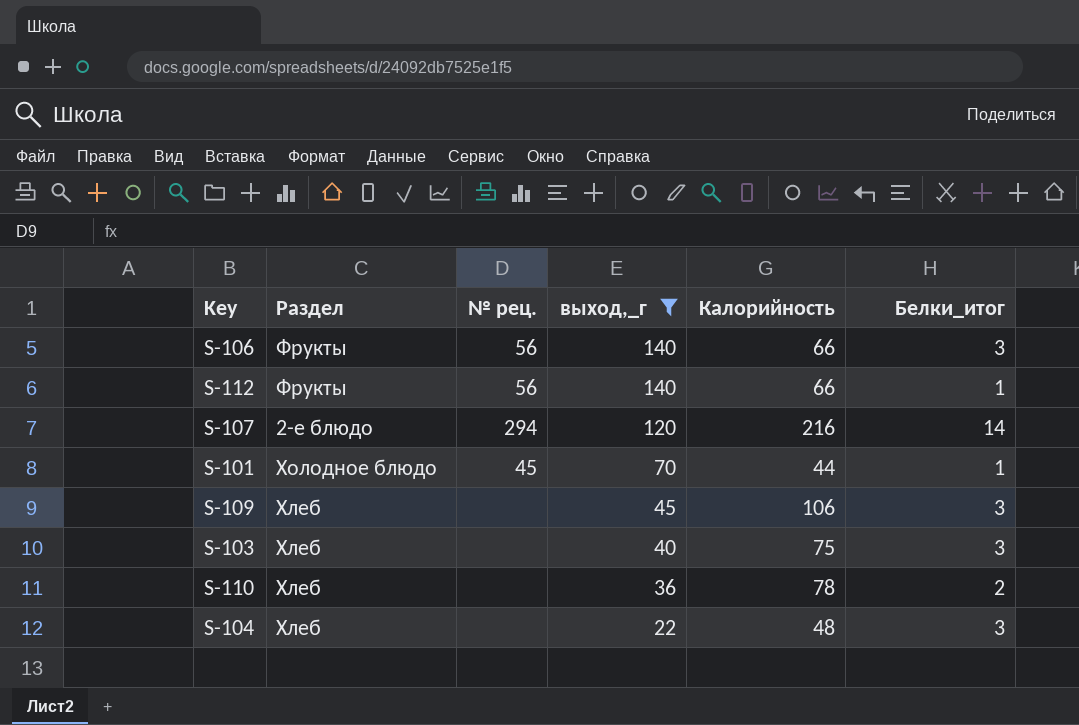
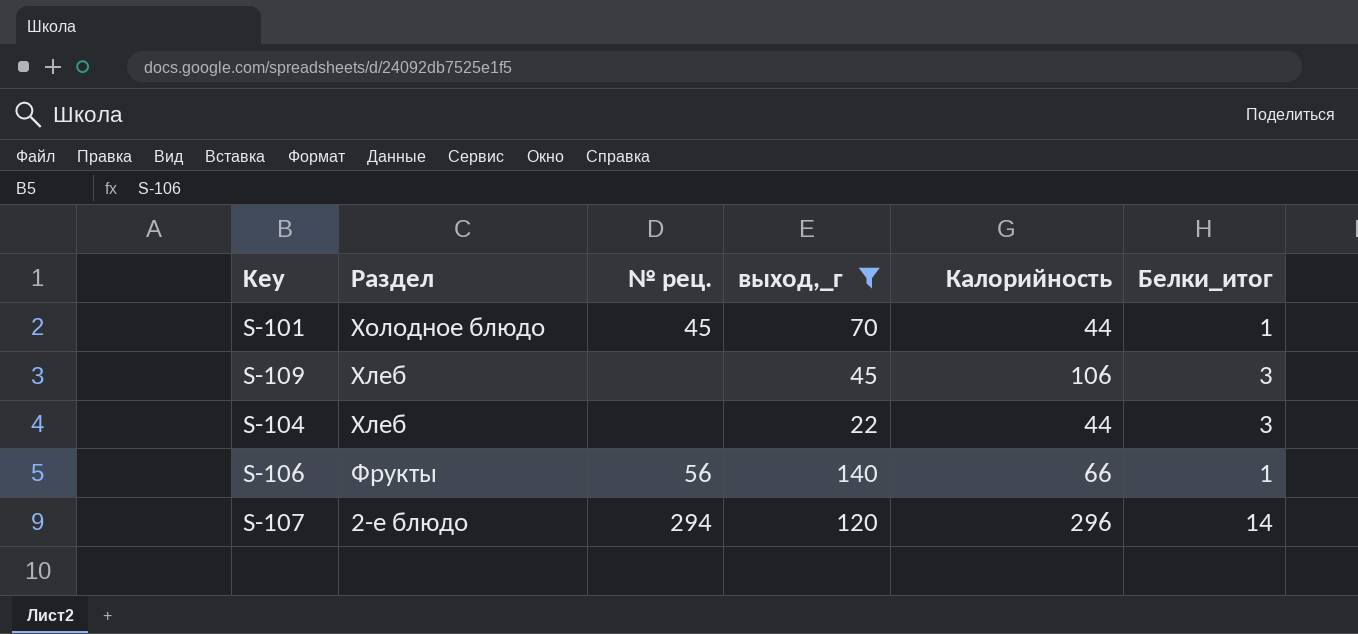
row order: выход,_г descending -> Раздел descending
row S-112: Фрукты | 56 | 140 | 66 | 1 -> none
row S-103: Хлеб | none | 40 | 75 | 3 -> none
row S-110: Хлеб | none | 36 | 78 | 2 -> none
S-104 | Калорийность: 48 -> 44
S-106 | Белки_итог: 3 -> 1
S-107 | Калорийность: 216 -> 296

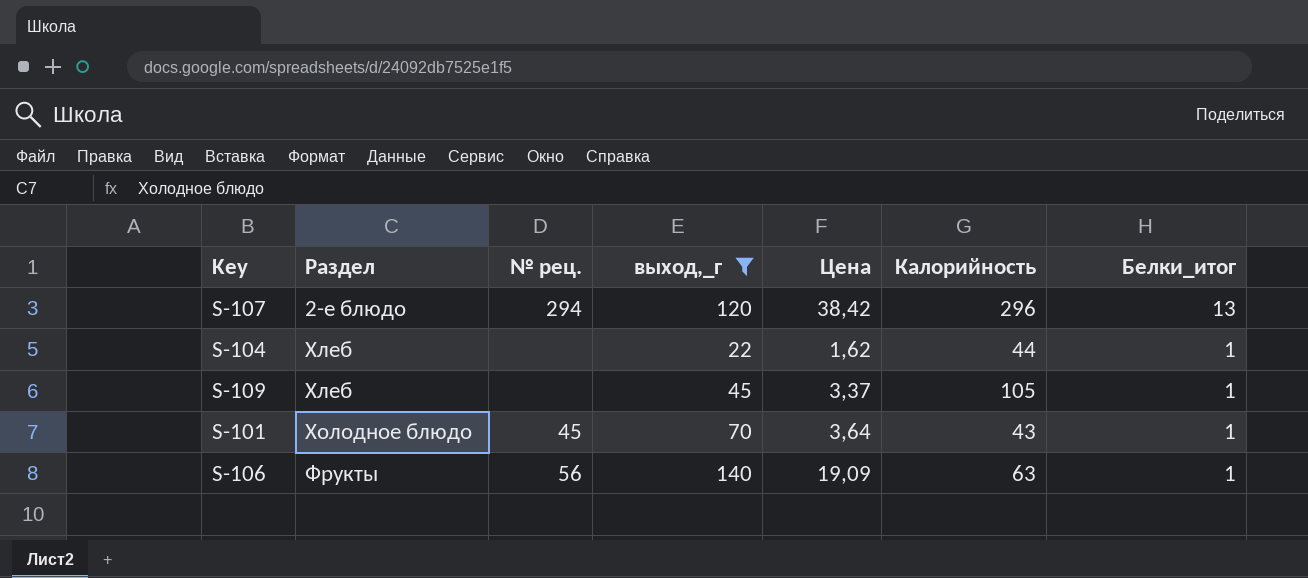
row order: Раздел descending -> Белки_итог descending
column Цена | position: none -> 5
S-107 | Белки_итог: 14 -> 13
S-104 | Белки_итог: 3 -> 1
S-109 | Калорийность: 106 -> 105
S-109 | Белки_итог: 3 -> 1
S-101 | Калорийность: 44 -> 43
S-106 | Калорийность: 66 -> 63

